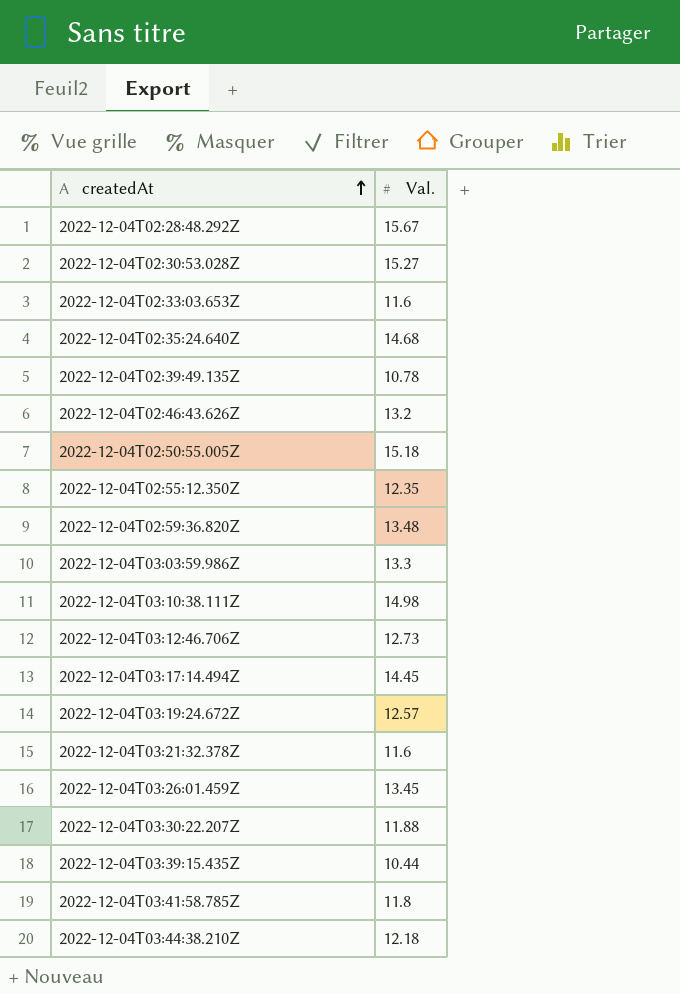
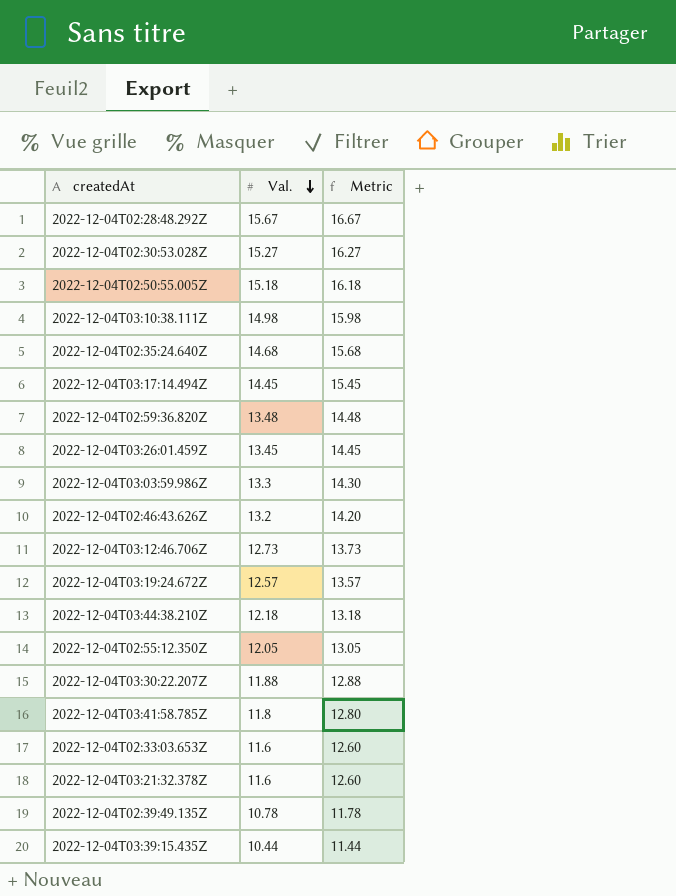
row order: createdAt ascending -> Val. descending
column Metric | formula: none -> [Val.] + 1
2022-12-04T02:55:12.350Z | Val.: 12.35 -> 12.05

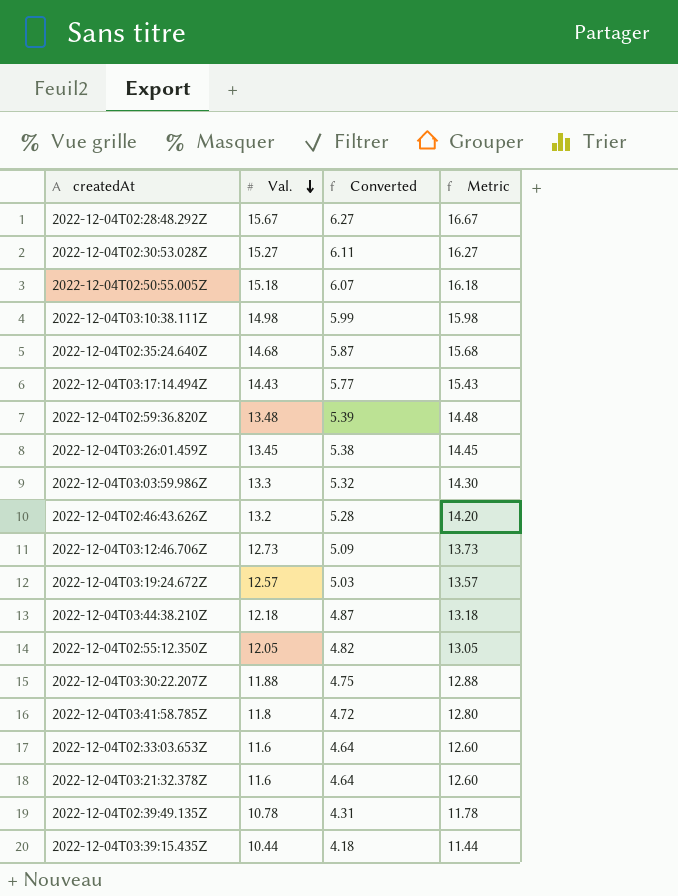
column Converted | formula: none -> [Val.] * 0.4
2022-12-04T03:17:14.494Z | Val.: 14.45 -> 14.43
2022-12-04T03:17:14.494Z | Metric: 15.45 -> 15.43

